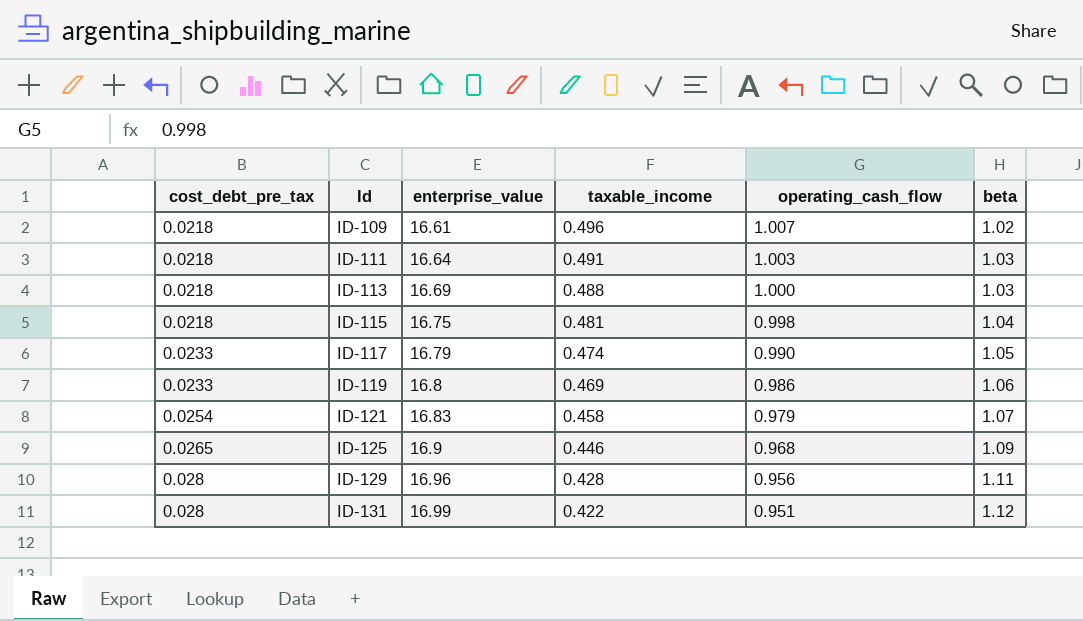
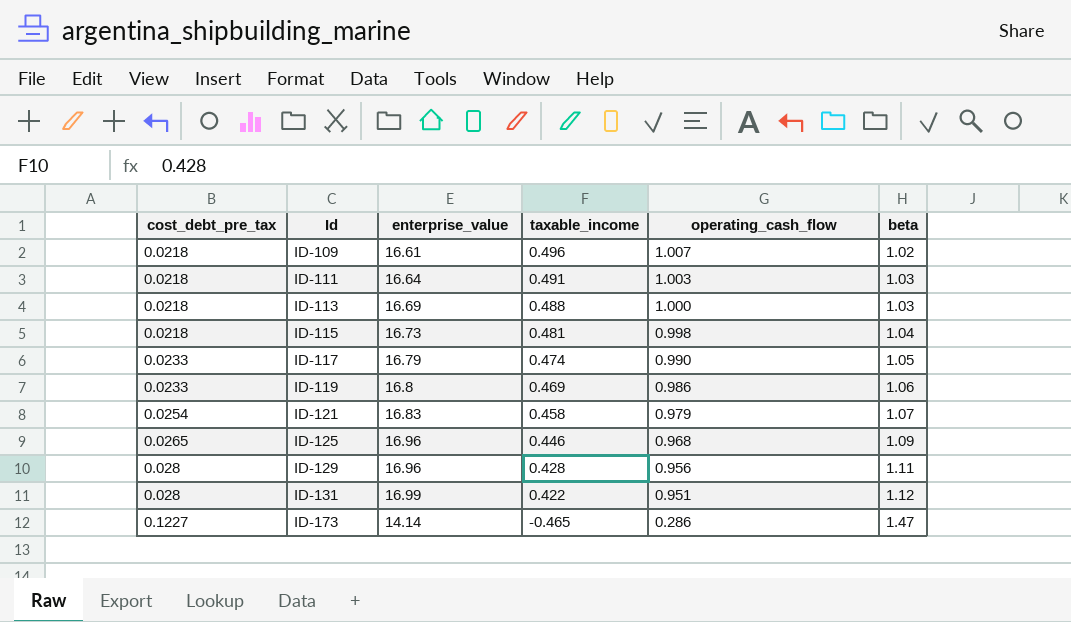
ID-115 | enterprise_value: 16.75 -> 16.73
ID-125 | enterprise_value: 16.9 -> 16.96
row ID-173: none -> 0.1227 | 14.14 | -0.465 | 0.286 | 1.47

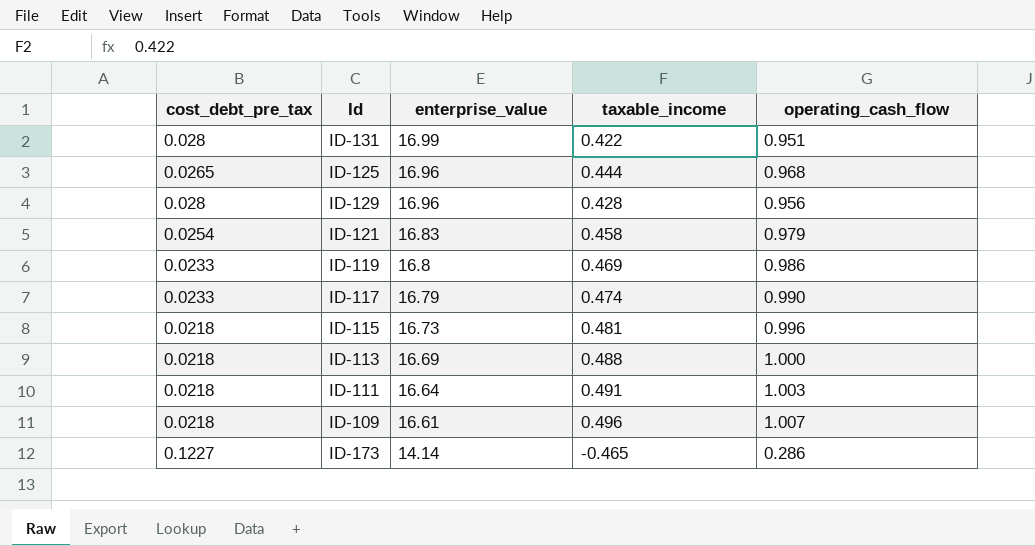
row order: cost_debt_pre_tax ascending -> enterprise_value descending
column beta | position: 6 -> none
ID-125 | taxable_income: 0.446 -> 0.444
ID-115 | operating_cash_flow: 0.998 -> 0.996

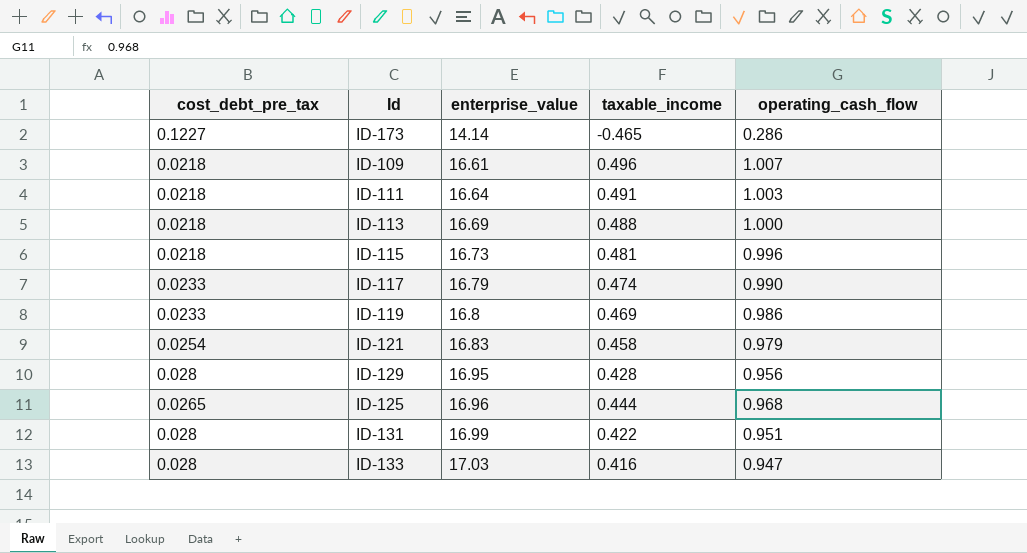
row order: enterprise_value descending -> enterprise_value ascending
ID-129 | enterprise_value: 16.96 -> 16.95
row ID-133: none -> 0.028 | 17.03 | 0.416 | 0.947

